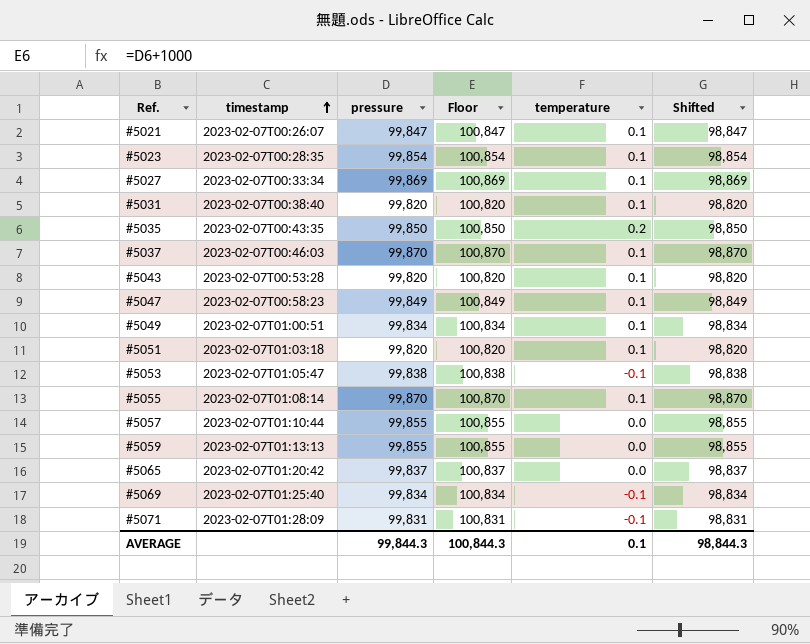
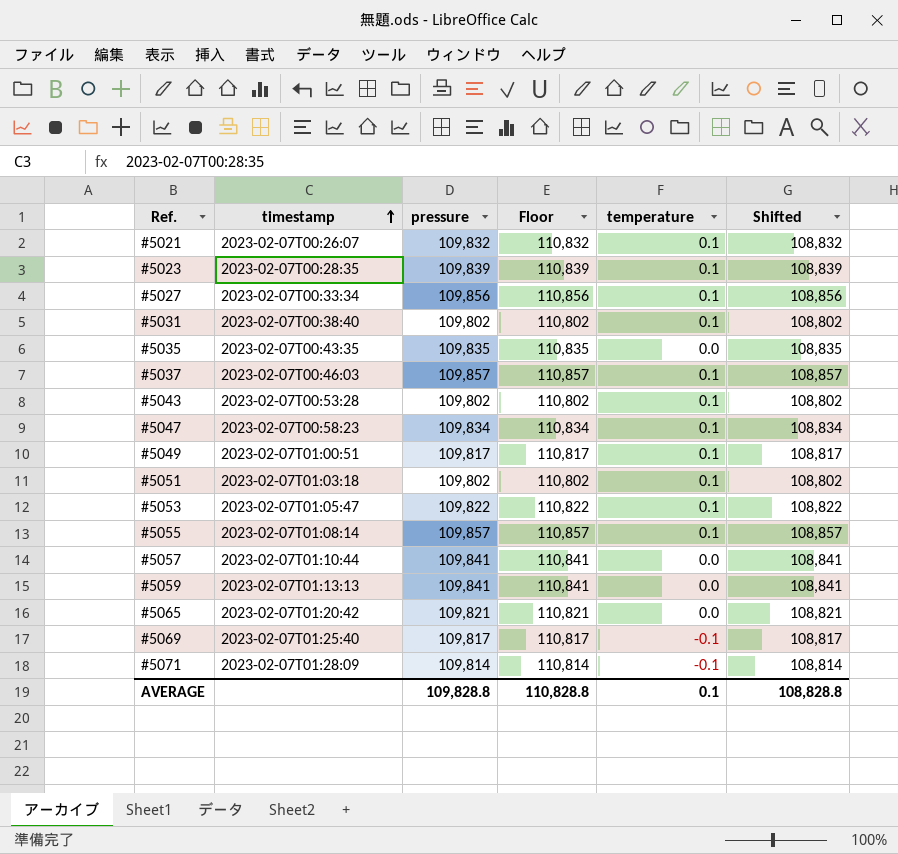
#5021 | pressure: 99,847 -> 109,832
#5021 | Floor: 100,847 -> 110,832
#5021 | Shifted: 98,847 -> 108,832
#5023 | pressure: 99,854 -> 109,839
#5023 | Floor: 100,854 -> 110,839
#5023 | Shifted: 98,854 -> 108,839
#5027 | pressure: 99,869 -> 109,856
#5027 | Floor: 100,869 -> 110,856
#5027 | Shifted: 98,869 -> 108,856
#5031 | pressure: 99,820 -> 109,802
#5031 | Floor: 100,820 -> 110,802
#5031 | Shifted: 98,820 -> 108,802
#5035 | pressure: 99,850 -> 109,835
#5035 | Floor: 100,850 -> 110,835
#5035 | temperature: 0.2 -> 0.0
#5035 | Shifted: 98,850 -> 108,835
#5037 | pressure: 99,870 -> 109,857
#5037 | Floor: 100,870 -> 110,857
#5037 | Shifted: 98,870 -> 108,857
#5043 | pressure: 99,820 -> 109,802
#5043 | Floor: 100,820 -> 110,802
#5043 | Shifted: 98,820 -> 108,802
#5047 | pressure: 99,849 -> 109,834
#5047 | Floor: 100,849 -> 110,834
#5047 | Shifted: 98,849 -> 108,834
#5049 | pressure: 99,834 -> 109,817
#5049 | Floor: 100,834 -> 110,817
#5049 | Shifted: 98,834 -> 108,817
#5051 | pressure: 99,820 -> 109,802
#5051 | Floor: 100,820 -> 110,802
#5051 | Shifted: 98,820 -> 108,802
#5053 | pressure: 99,838 -> 109,822
#5053 | Floor: 100,838 -> 110,822
#5053 | temperature: -0.1 -> 0.1
#5053 | Shifted: 98,838 -> 108,822
#5055 | pressure: 99,870 -> 109,857
#5055 | Floor: 100,870 -> 110,857
#5055 | Shifted: 98,870 -> 108,857
#5057 | pressure: 99,855 -> 109,841
#5057 | Floor: 100,855 -> 110,841
#5057 | Shifted: 98,855 -> 108,841
#5059 | pressure: 99,855 -> 109,841
#5059 | Floor: 100,855 -> 110,841
#5059 | Shifted: 98,855 -> 108,841
#5065 | pressure: 99,837 -> 109,821
#5065 | Floor: 100,837 -> 110,821
#5065 | Shifted: 98,837 -> 108,821
#5069 | pressure: 99,834 -> 109,817
#5069 | Floor: 100,834 -> 110,817
#5069 | Shifted: 98,834 -> 108,817
#5071 | pressure: 99,831 -> 109,814
#5071 | Floor: 100,831 -> 110,814
#5071 | Shifted: 98,831 -> 108,814
AVERAGE | pressure: 99,844.3 -> 109,828.8
AVERAGE | Floor: 100,844.3 -> 110,828.8
AVERAGE | Shifted: 98,844.3 -> 108,828.8

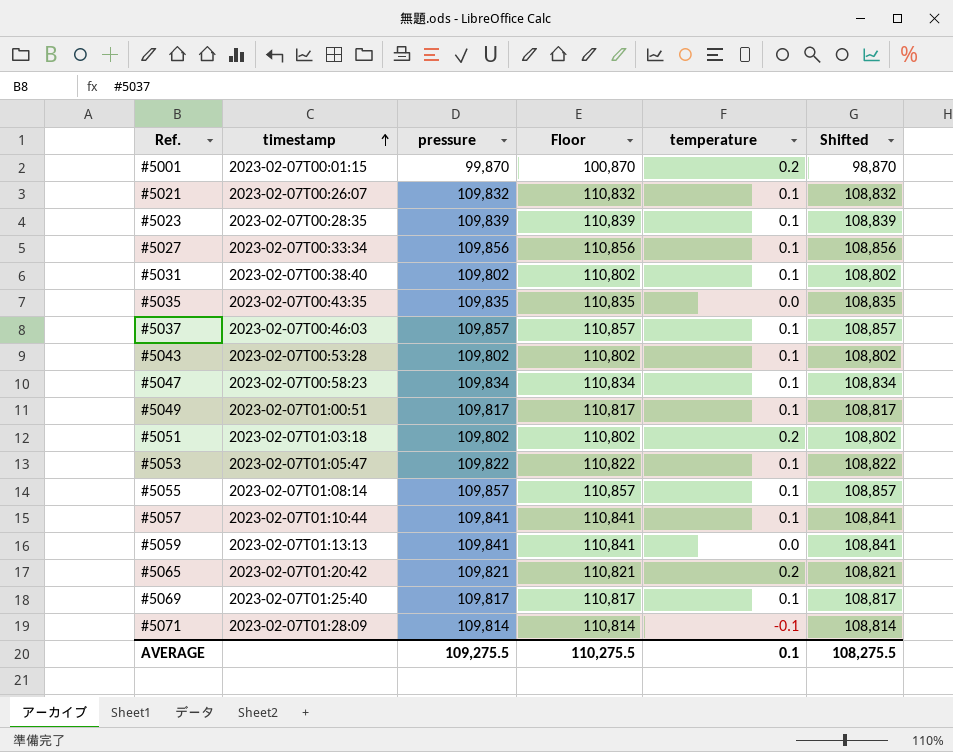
row #5001: none -> 2023-02-07T00:01:15 | 99,870 | 100,870 | 0.2 | 98,870
#5051 | temperature: 0.1 -> 0.2
#5057 | temperature: 0.0 -> 0.1
#5065 | temperature: 0.0 -> 0.2
#5069 | temperature: -0.1 -> 0.1
AVERAGE | pressure: 109,828.8 -> 109,275.5
AVERAGE | Floor: 110,828.8 -> 110,275.5
AVERAGE | Shifted: 108,828.8 -> 108,275.5

